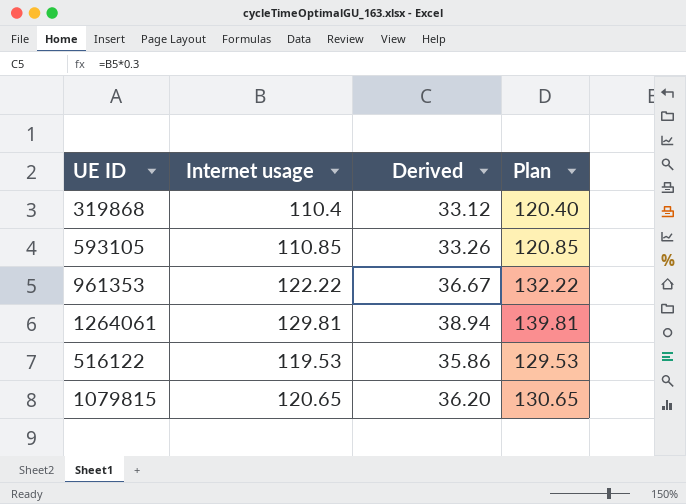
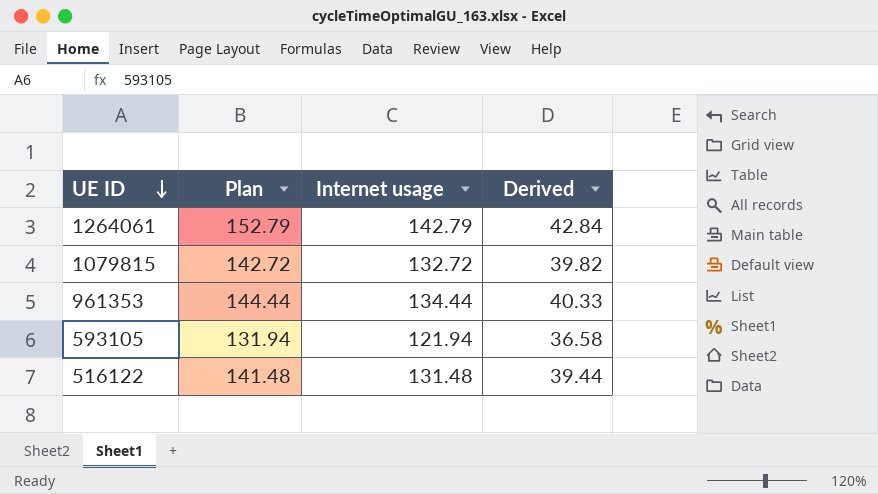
row order: none -> UE ID descending
column Plan | position: 4 -> 2
row 319868: 110.4 | 33.12 | 120.40 -> none
1264061 | Plan: 139.81 -> 152.79
1264061 | Internet usage: 129.81 -> 142.79
1264061 | Derived: 38.94 -> 42.84
1079815 | Plan: 130.65 -> 142.72
1079815 | Internet usage: 120.65 -> 132.72
1079815 | Derived: 36.20 -> 39.82
961353 | Plan: 132.22 -> 144.44
961353 | Internet usage: 122.22 -> 134.44
961353 | Derived: 36.67 -> 40.33
593105 | Plan: 120.85 -> 131.94
593105 | Internet usage: 110.85 -> 121.94
593105 | Derived: 33.26 -> 36.58
516122 | Plan: 129.53 -> 141.48
516122 | Internet usage: 119.53 -> 131.48
516122 | Derived: 35.86 -> 39.44

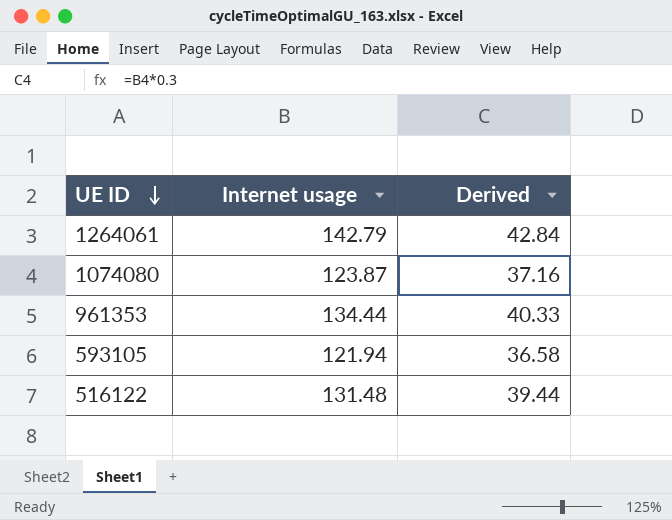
column Plan | formula: [Internet usage] + 10 -> none
row 1079815: 142.72 | 132.72 | 39.82 -> none
row 1074080: none -> 123.87 | 37.16

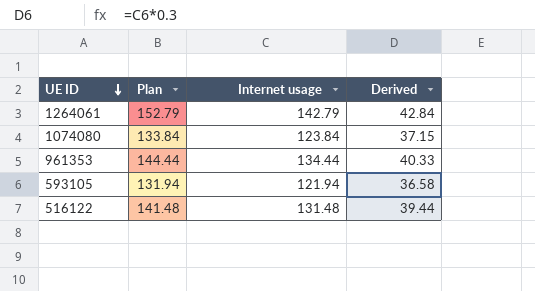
column Plan | formula: none -> [Internet usage] + 10
1074080 | Internet usage: 123.87 -> 123.84
1074080 | Derived: 37.16 -> 37.15

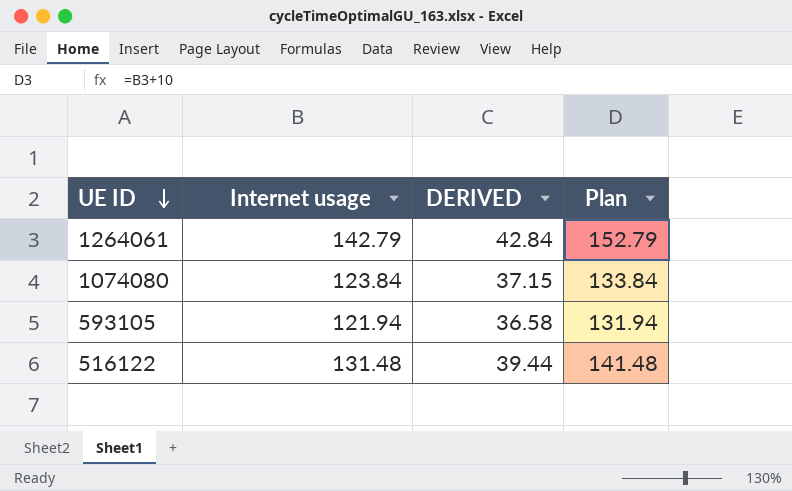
column name: Derived -> DERIVED
column Plan | position: 2 -> 4
row 961353: 144.44 | 134.44 | 40.33 -> none

